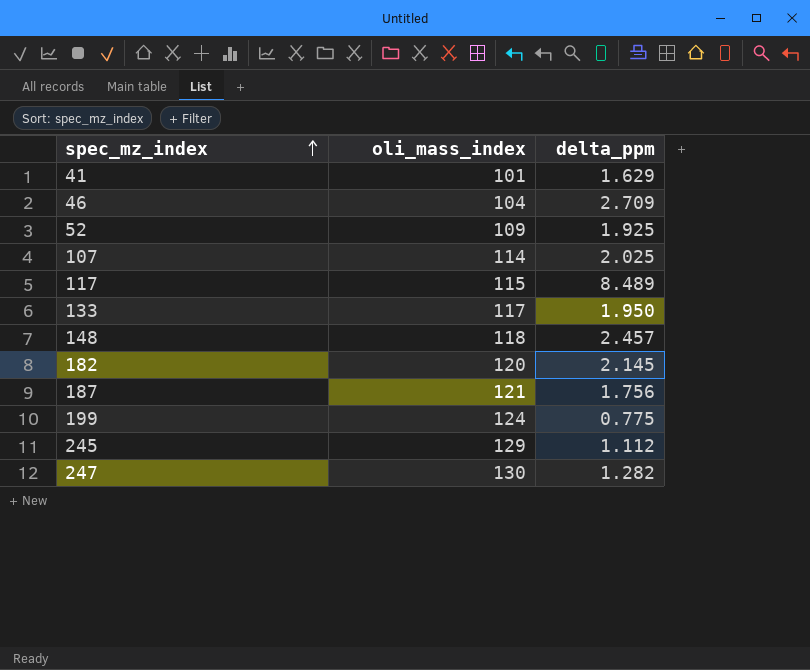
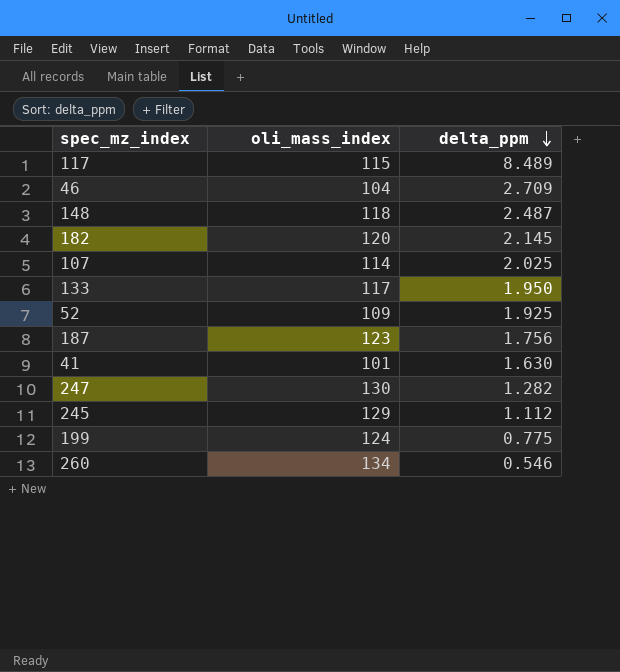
row order: spec_mz_index ascending -> delta_ppm descending
148 | delta_ppm: 2.457 -> 2.487
187 | oli_mass_index: 121 -> 123
41 | delta_ppm: 1.629 -> 1.630
row 260: none -> 134 | 0.546

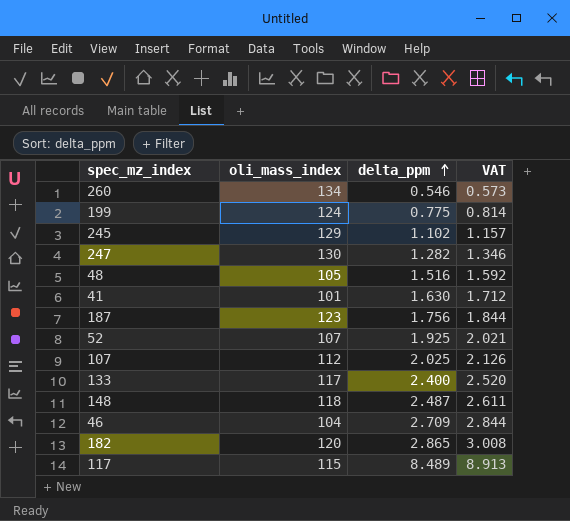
row order: delta_ppm descending -> delta_ppm ascending
column VAT | formula: none -> [delta_ppm] * 1.05
245 | delta_ppm: 1.112 -> 1.102
row 48: none -> 105 | 1.516 | 1.592
52 | oli_mass_index: 109 -> 107
107 | oli_mass_index: 114 -> 112
133 | delta_ppm: 1.950 -> 2.400
182 | delta_ppm: 2.145 -> 2.865

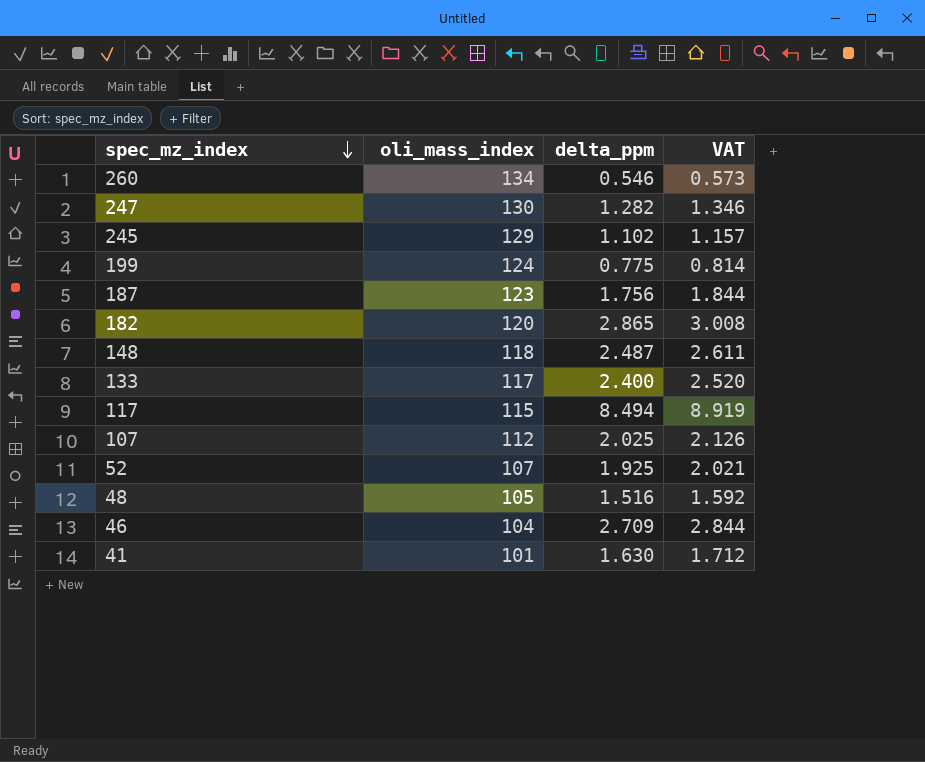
row order: delta_ppm ascending -> spec_mz_index descending
117 | delta_ppm: 8.489 -> 8.494
117 | VAT: 8.913 -> 8.919

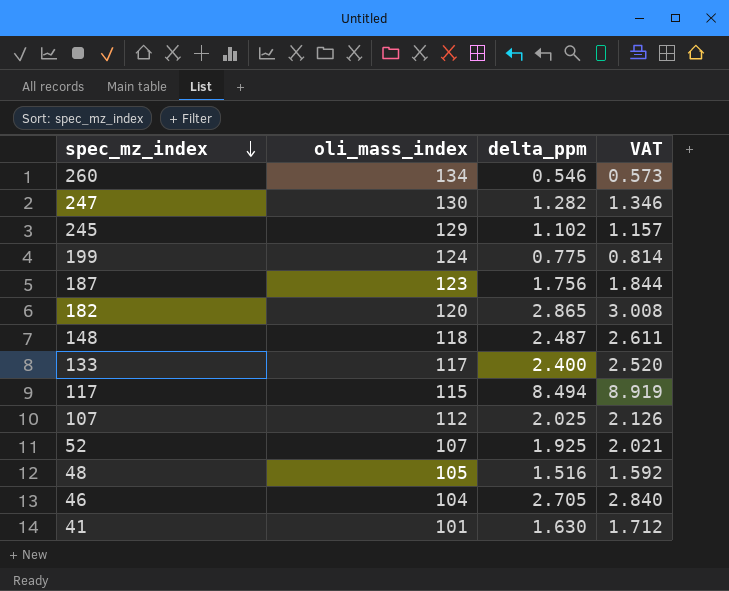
46 | delta_ppm: 2.709 -> 2.705
46 | VAT: 2.844 -> 2.840

